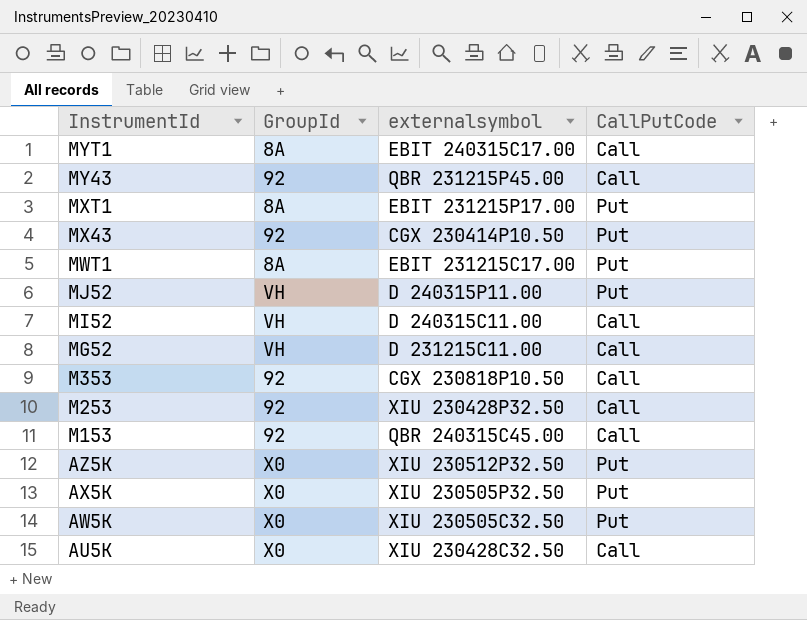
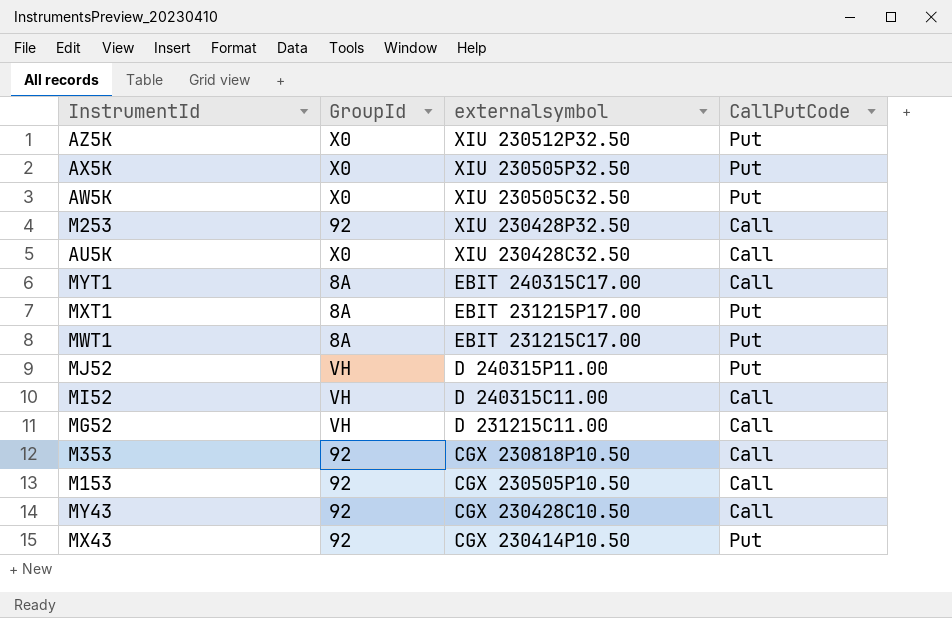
row order: InstrumentId descending -> externalsymbol descending
M153 | externalsymbol: QBR 240315C45.00 -> CGX 230505P10.50
MY43 | externalsymbol: QBR 231215P45.00 -> CGX 230428C10.50

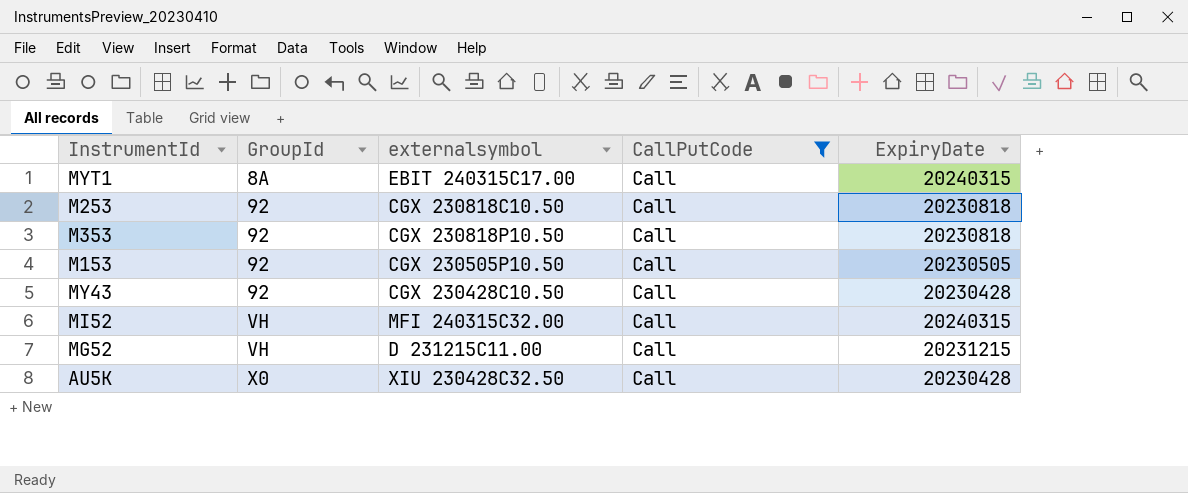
filter: none -> CallPutCode = Call
row order: externalsymbol descending -> GroupId ascending
column ExpiryDate | position: none -> 5
M253 | externalsymbol: XIU 230428P32.50 -> CGX 230818C10.50
MI52 | externalsymbol: D 240315C11.00 -> MFI 240315C32.00

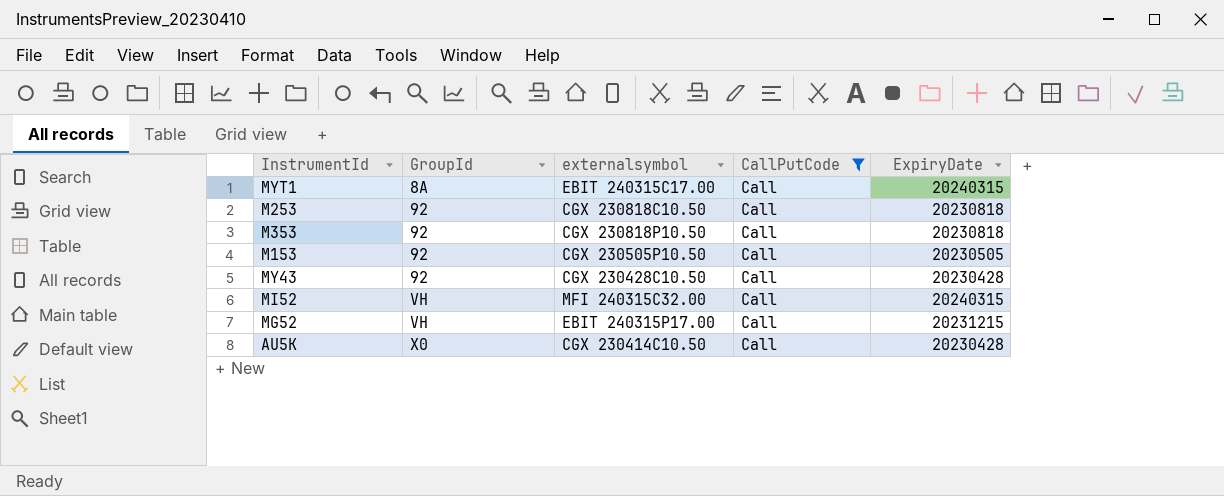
MG52 | externalsymbol: D 231215C11.00 -> EBIT 240315P17.00
AU5K | externalsymbol: XIU 230428C32.50 -> CGX 230414C10.50

